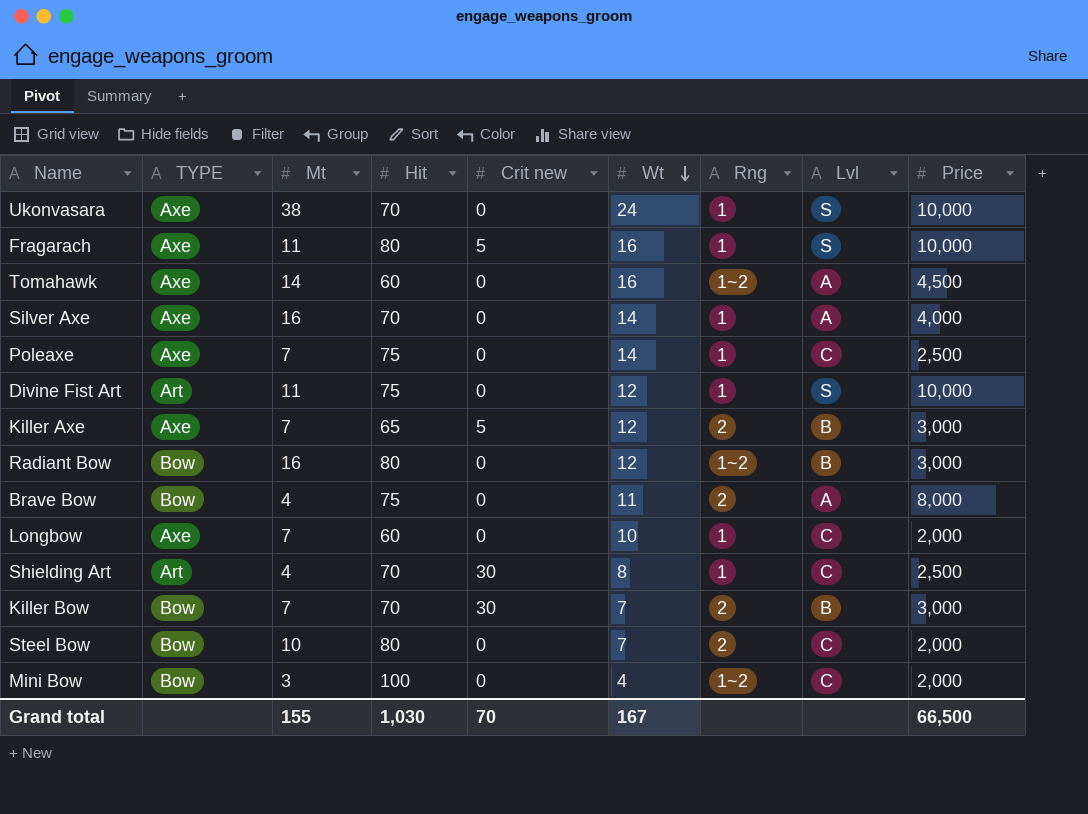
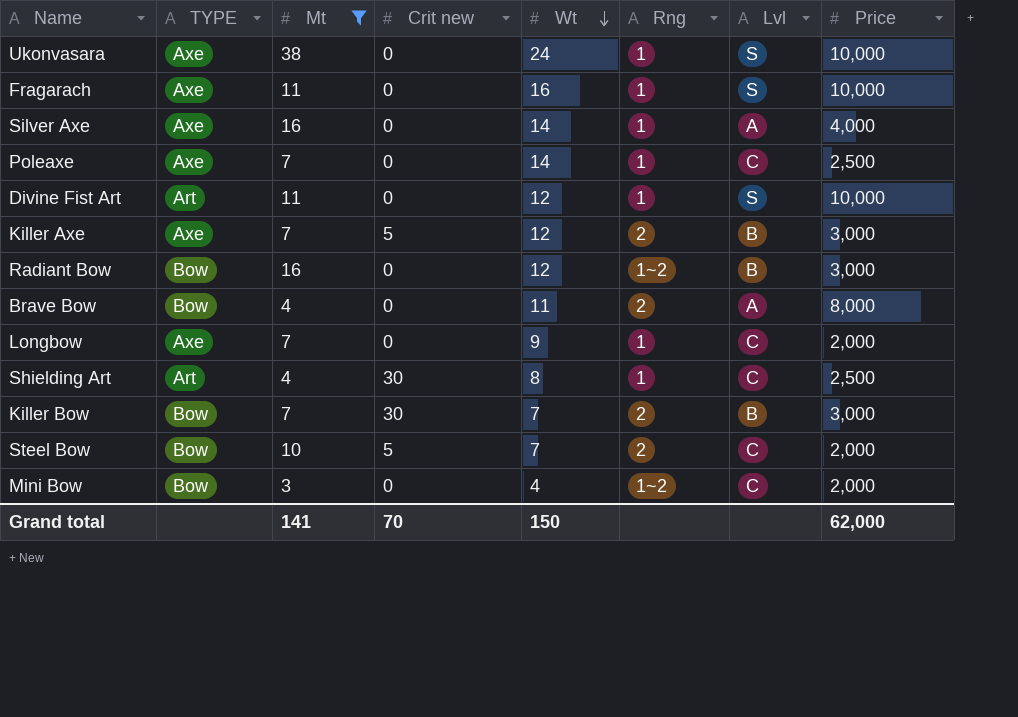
filter: none -> Mt != 14
column Hit | position: 4 -> none
Fragarach | Crit new: 5 -> 0
Longbow | Wt: 10 -> 9
Steel Bow | Crit new: 0 -> 5
Grand total | Mt: 155 -> 141
Grand total | Wt: 167 -> 150
Grand total | Price: 66,500 -> 62,000

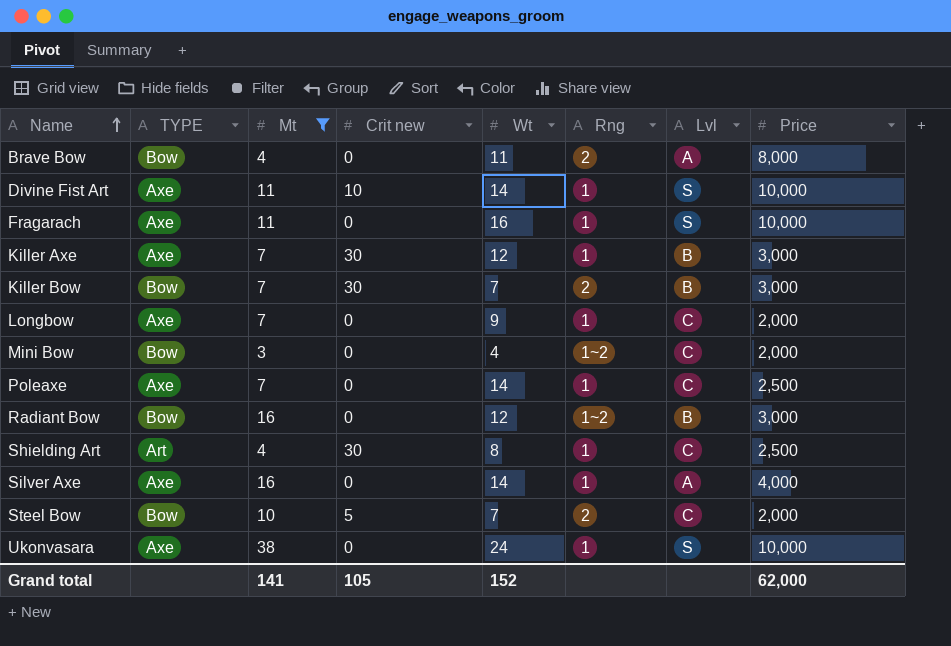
row order: Wt descending -> Name ascending
Divine Fist Art | TYPE: Art -> Axe
Divine Fist Art | Crit new: 0 -> 10
Divine Fist Art | Wt: 12 -> 14
Killer Axe | Crit new: 5 -> 30
Killer Axe | Rng: 2 -> 1
Grand total | Crit new: 70 -> 105
Grand total | Wt: 150 -> 152

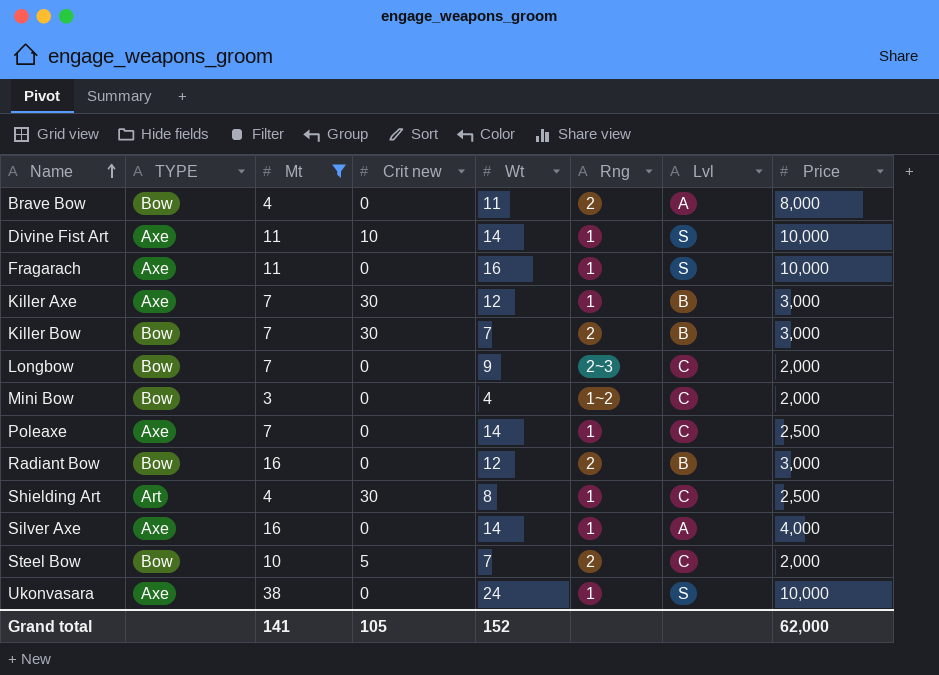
Longbow | TYPE: Axe -> Bow
Longbow | Rng: 1 -> 2~3
Radiant Bow | Rng: 1~2 -> 2

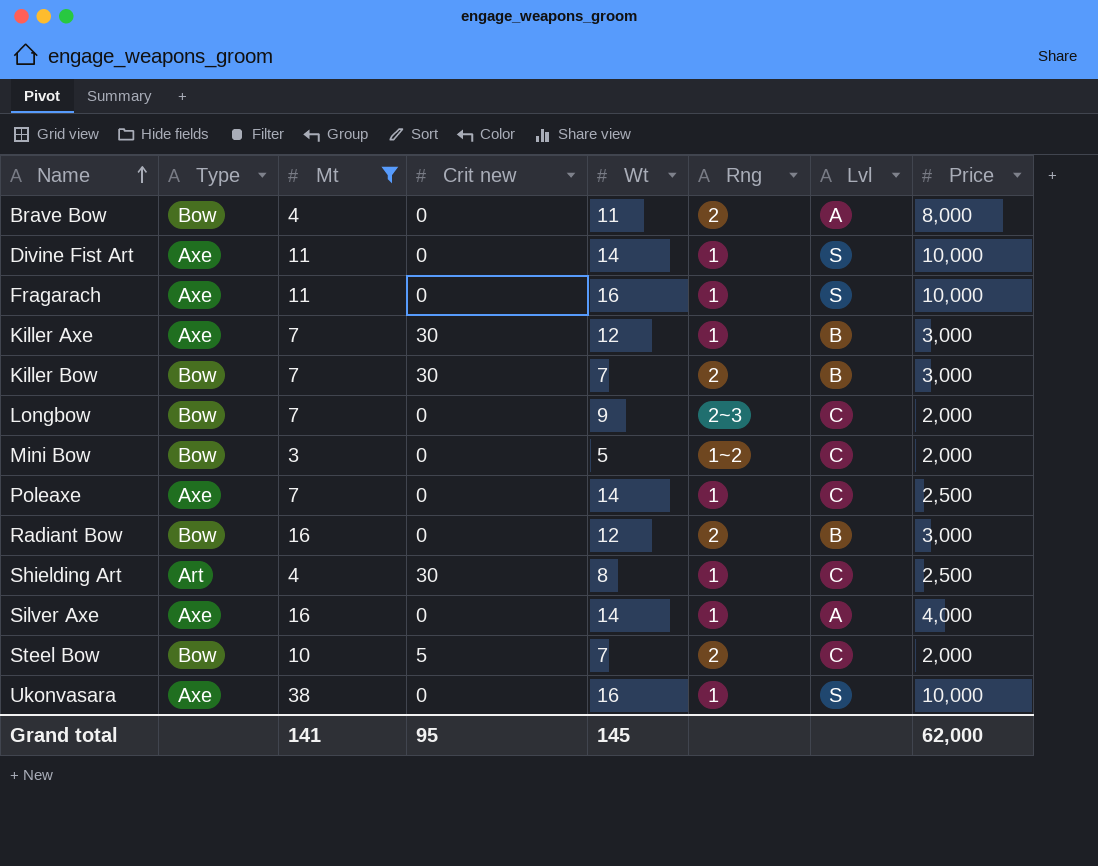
column name: TYPE -> Type
Divine Fist Art | Crit new: 10 -> 0
Mini Bow | Wt: 4 -> 5
Ukonvasara | Wt: 24 -> 16
Grand total | Crit new: 105 -> 95
Grand total | Wt: 152 -> 145

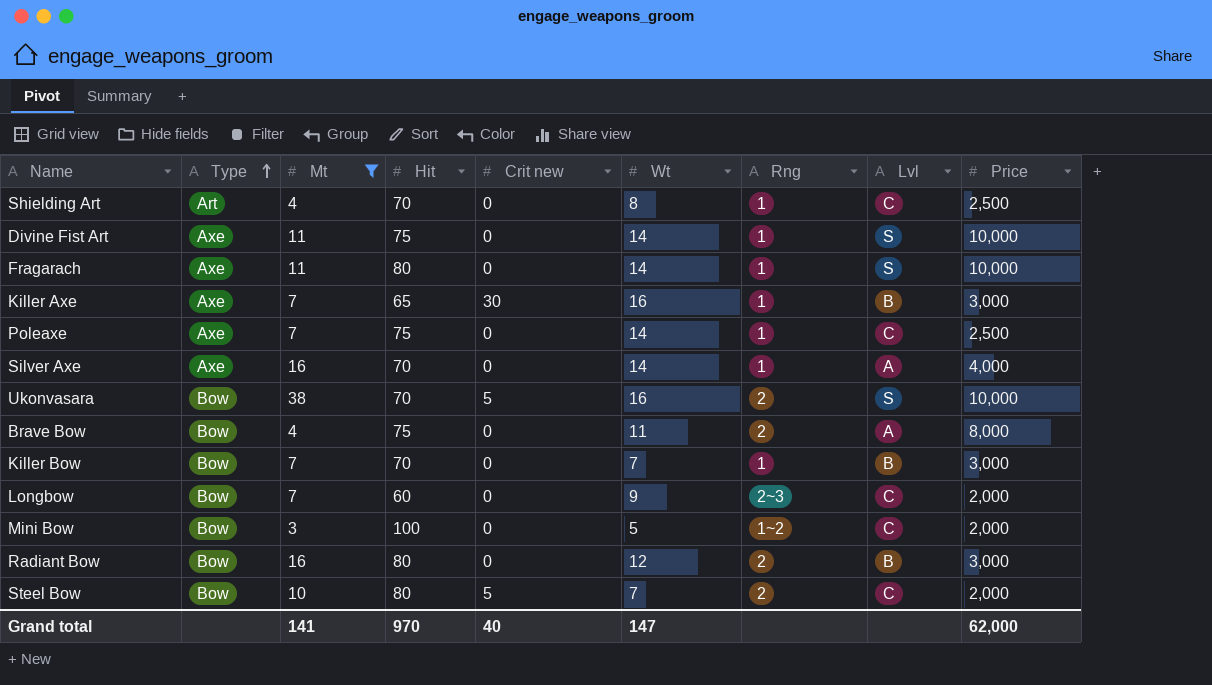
row order: Name ascending -> Type ascending
column Hit | position: none -> 4
Shielding Art | Crit new: 30 -> 0
Fragarach | Wt: 16 -> 14
Killer Axe | Wt: 12 -> 16
Ukonvasara | Type: Axe -> Bow
Ukonvasara | Crit new: 0 -> 5
Ukonvasara | Rng: 1 -> 2
Killer Bow | Crit new: 30 -> 0
Killer Bow | Rng: 2 -> 1
Grand total | Crit new: 95 -> 40
Grand total | Wt: 145 -> 147

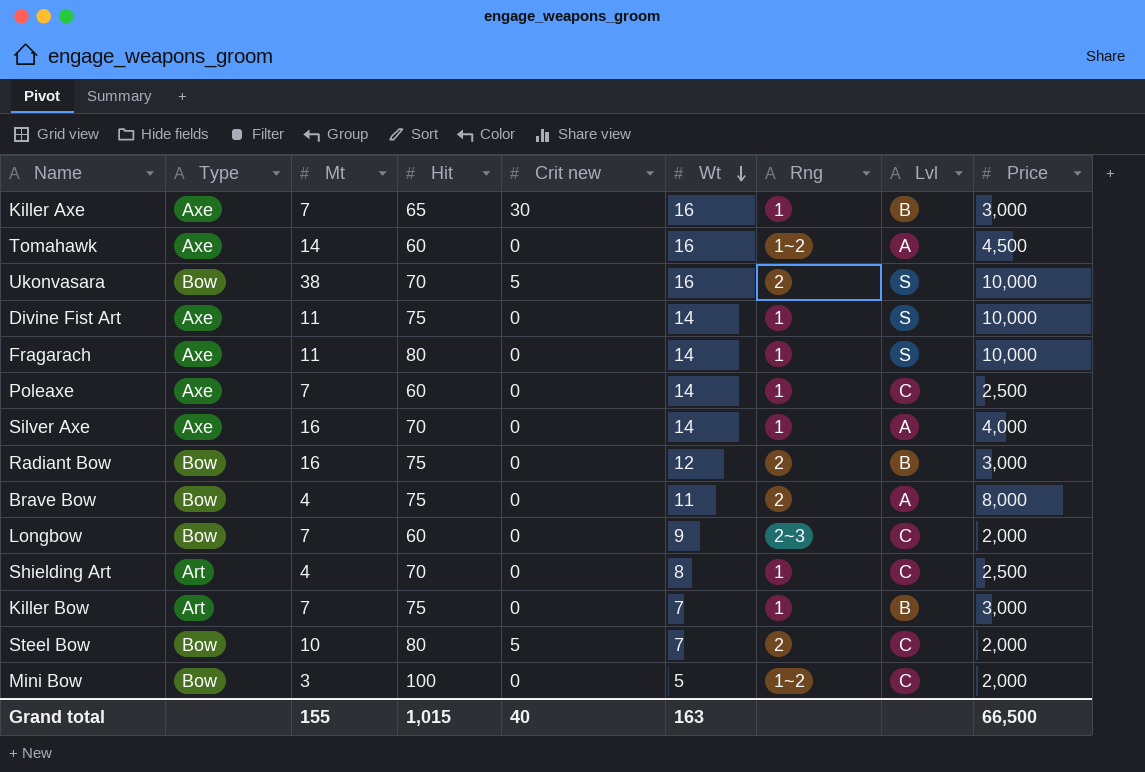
filter: Mt != 14 -> none
row order: Type ascending -> Wt descending
Poleaxe | Hit: 75 -> 60
Radiant Bow | Hit: 80 -> 75
Killer Bow | Type: Bow -> Art
Killer Bow | Hit: 70 -> 75
Grand total | Mt: 141 -> 155
Grand total | Hit: 970 -> 1,015
Grand total | Wt: 147 -> 163
Grand total | Price: 62,000 -> 66,500

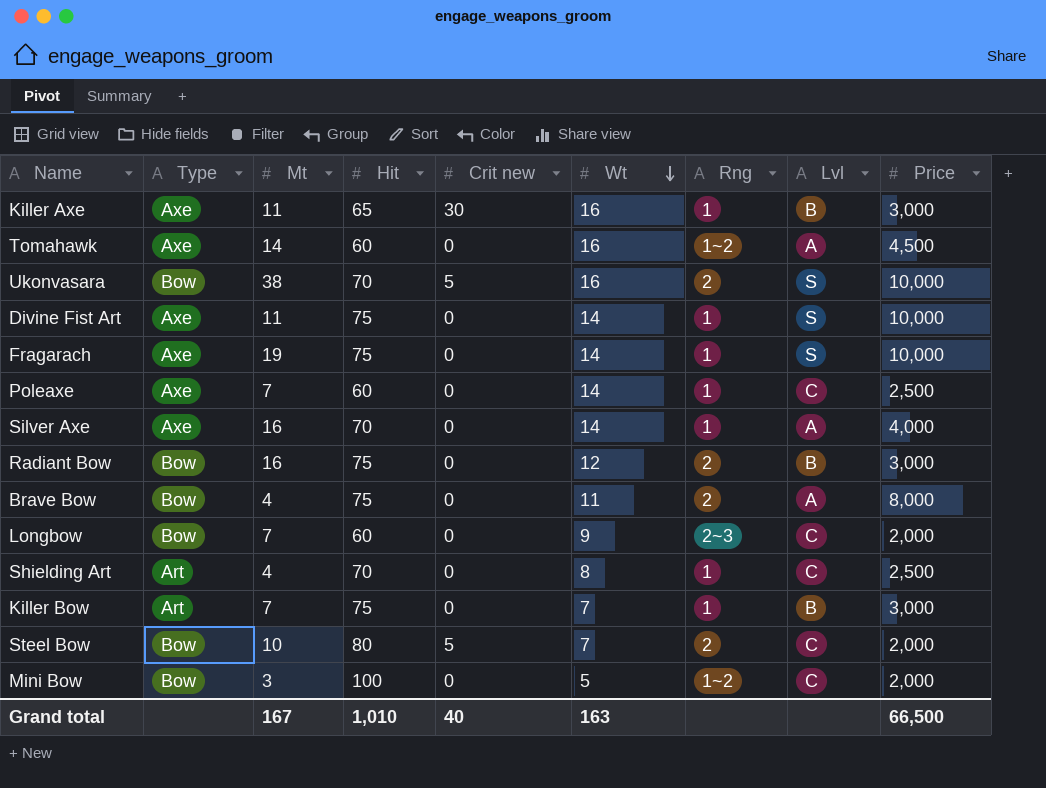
Killer Axe | Mt: 7 -> 11
Fragarach | Mt: 11 -> 19
Fragarach | Hit: 80 -> 75
Grand total | Mt: 155 -> 167
Grand total | Hit: 1,015 -> 1,010

